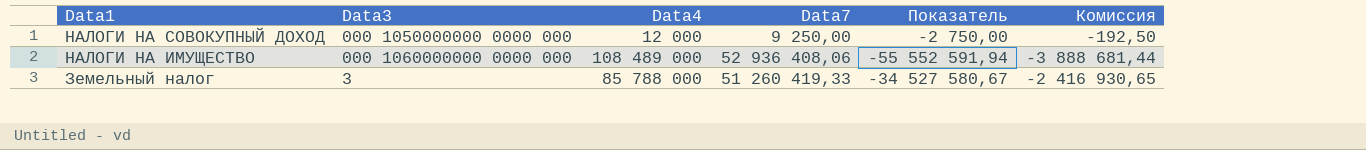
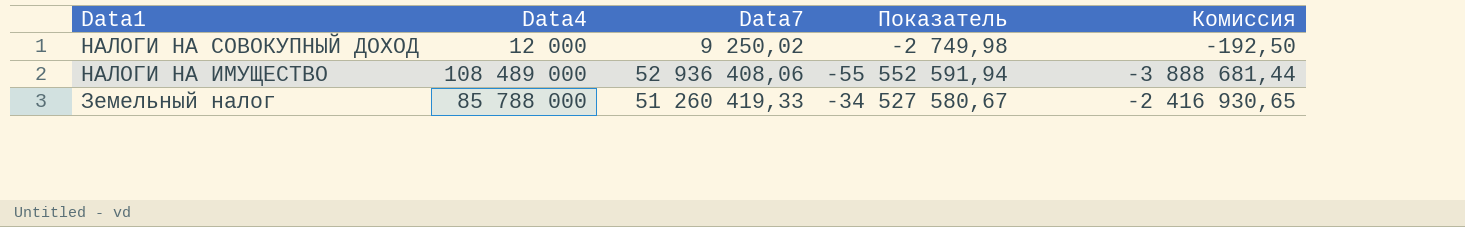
column Data3 | position: 2 -> none
НАЛОГИ НА СОВОКУПНЫЙ ДОХОД | Data7: 9 250,00 -> 9 250,02
НАЛОГИ НА СОВОКУПНЫЙ ДОХОД | Показатель: -2 750,00 -> -2 749,98

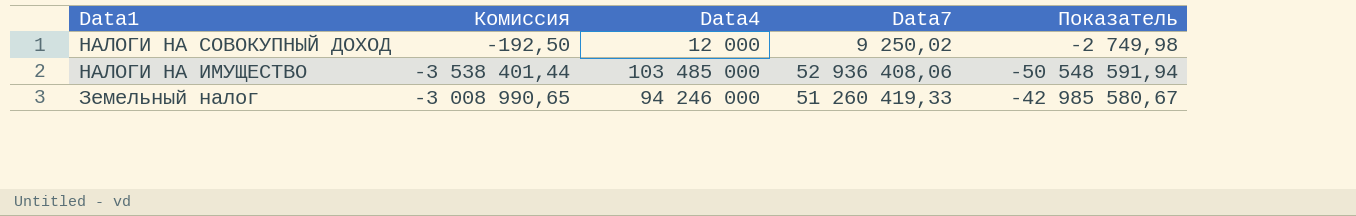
column Комиссия | position: 5 -> 2
НАЛОГИ НА ИМУЩЕСТВО | Комиссия: -3 888 681,44 -> -3 538 401,44
НАЛОГИ НА ИМУЩЕСТВО | Data4: 108 489 000 -> 103 485 000
НАЛОГИ НА ИМУЩЕСТВО | Показатель: -55 552 591,94 -> -50 548 591,94
Земельный налог | Комиссия: -2 416 930,65 -> -3 008 990,65
Земельный налог | Data4: 85 788 000 -> 94 246 000
Земельный налог | Показатель: -34 527 580,67 -> -42 985 580,67

